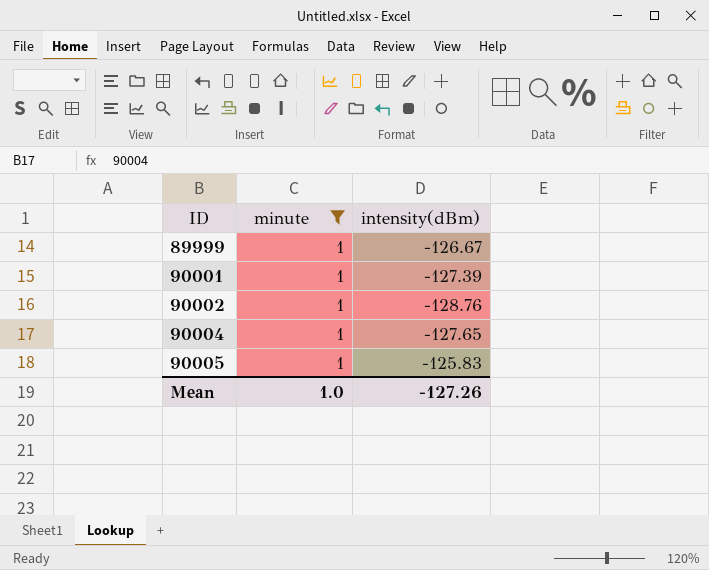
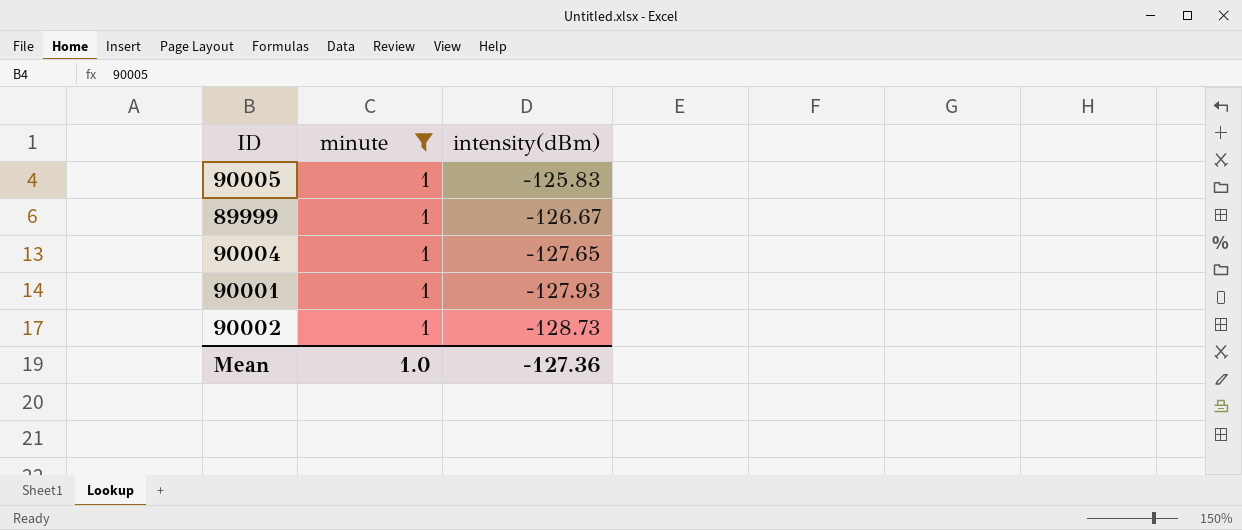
row order: ID ascending -> intensity(dBm) descending
90001 | intensity(dBm): -127.39 -> -127.93
90002 | intensity(dBm): -128.76 -> -128.73
Mean | intensity(dBm): -127.26 -> -127.36

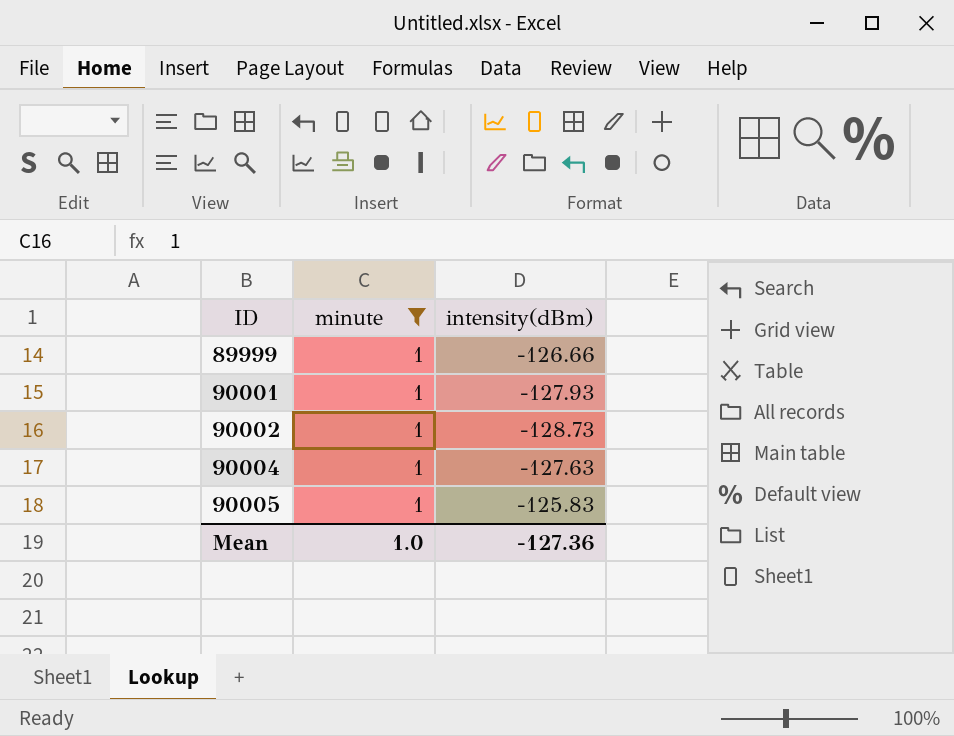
row order: intensity(dBm) descending -> ID ascending
89999 | intensity(dBm): -126.67 -> -126.66
90004 | intensity(dBm): -127.65 -> -127.63

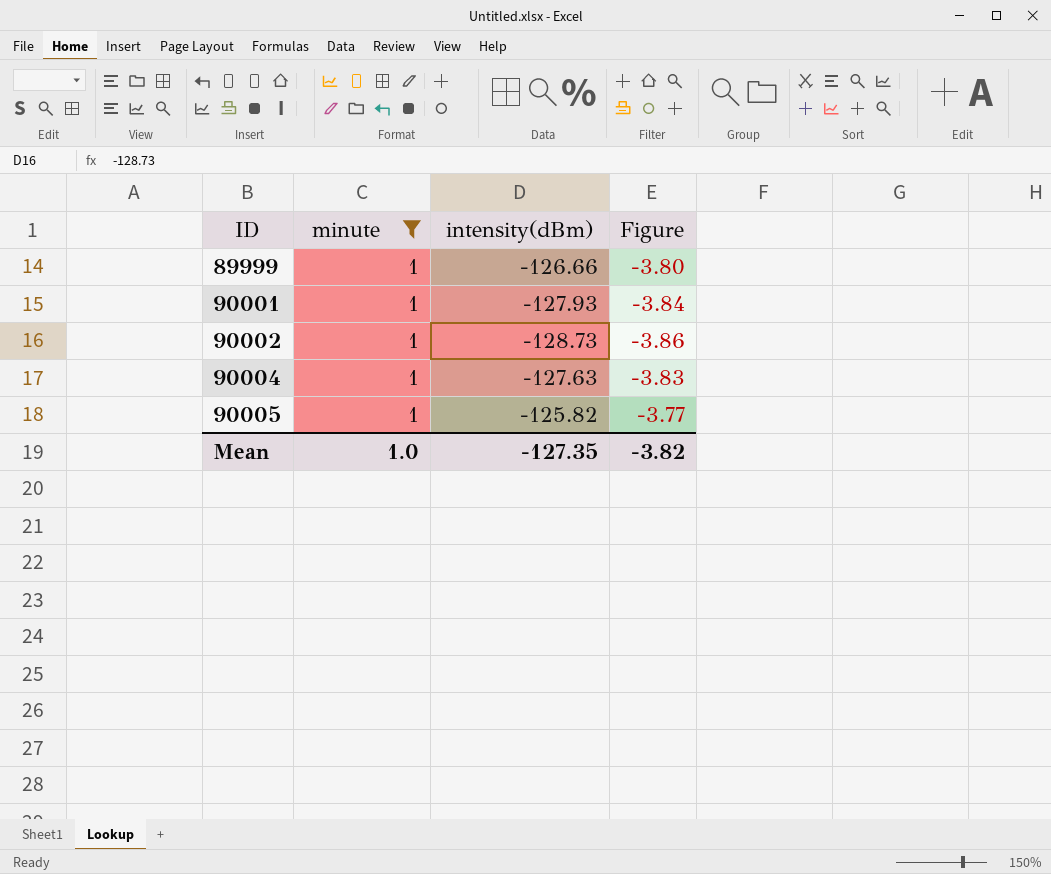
column Figure | formula: none -> [intensity(dBm)] * 0.03
90005 | intensity(dBm): -125.83 -> -125.82
Mean | intensity(dBm): -127.36 -> -127.35

